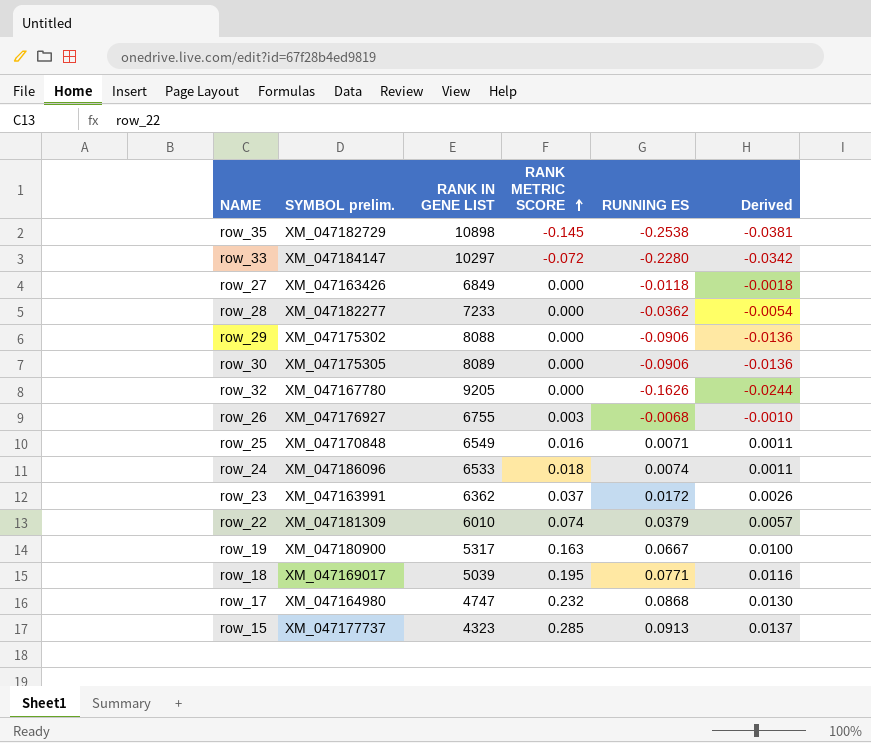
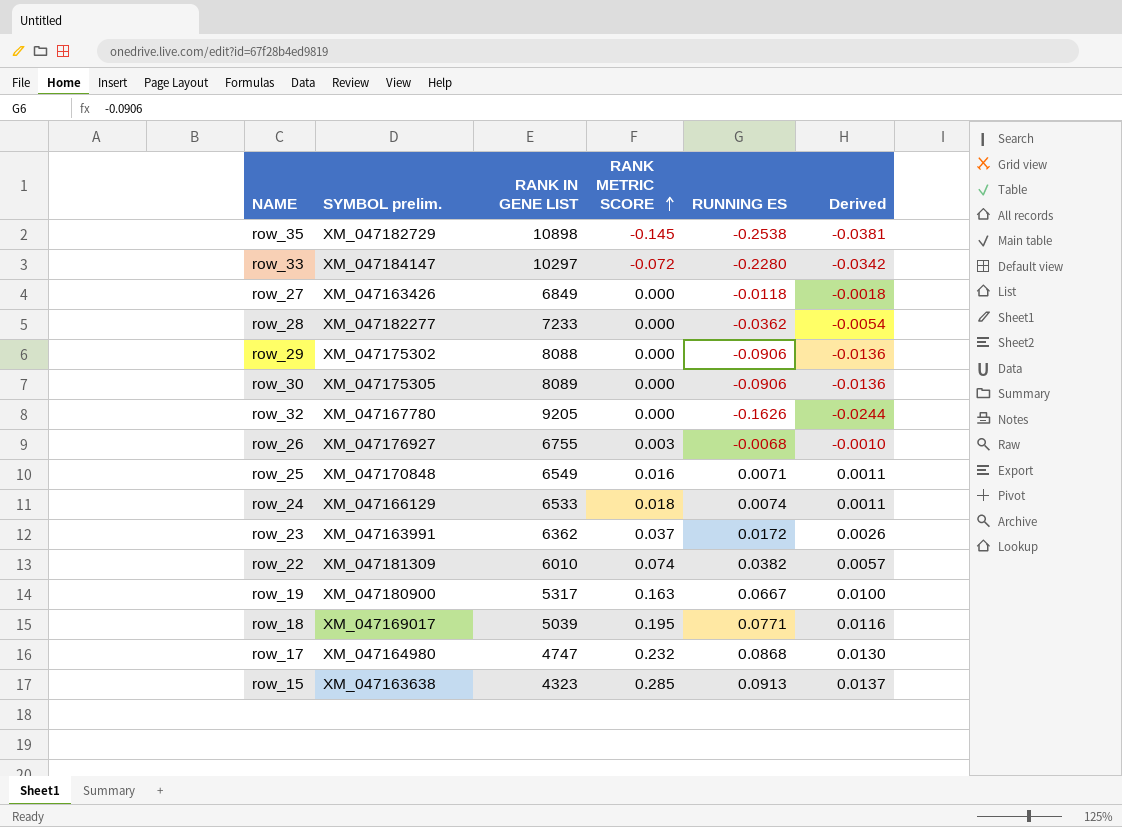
row_24 | SYMBOL prelim.: XM_047186096 -> XM_047166129
row_22 | RUNNING ES: 0.0379 -> 0.0382
row_15 | SYMBOL prelim.: XM_047177737 -> XM_047163638

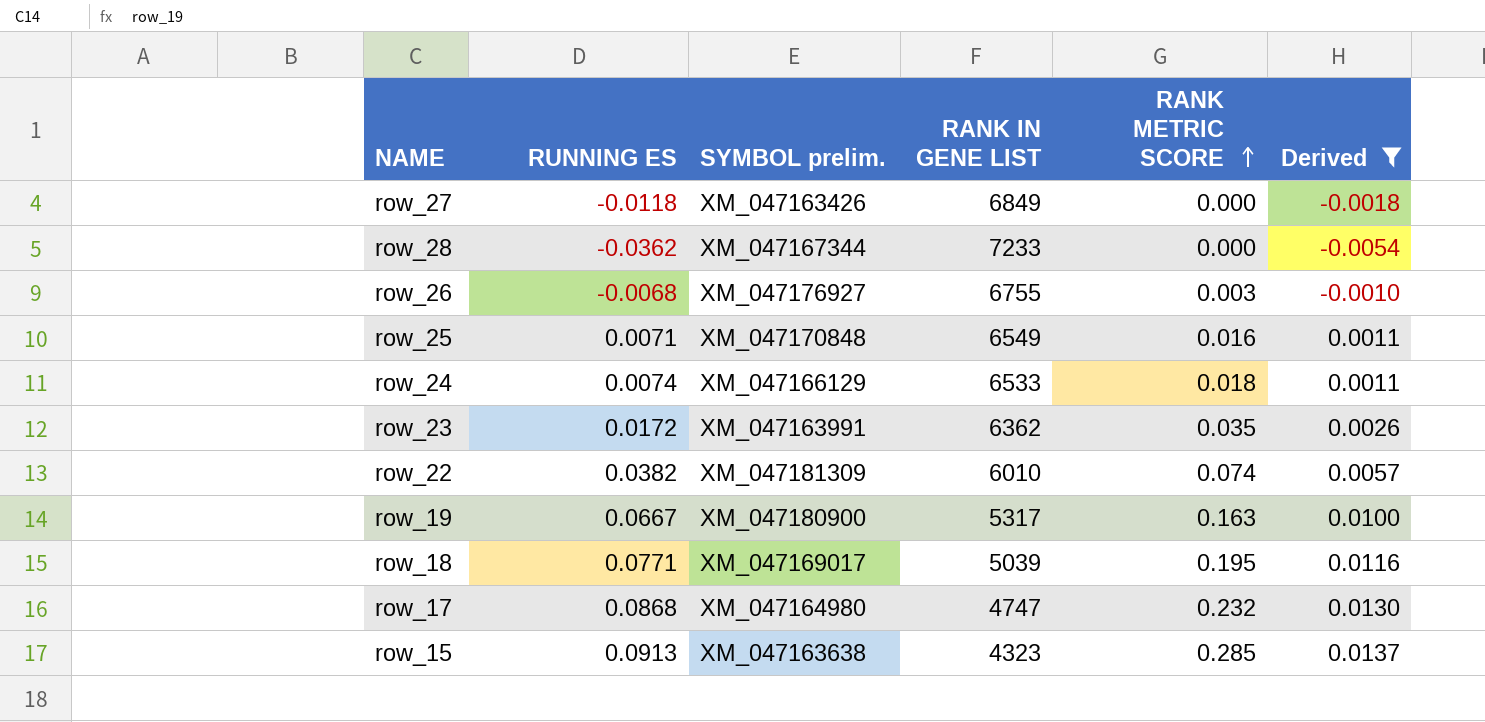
filter: none -> Derived >= -0.0054
column RUNNING ES | position: 5 -> 2
row_28 | SYMBOL prelim.: XM_047182277 -> XM_047167344
row_23 | RANK METRIC SCORE: 0.037 -> 0.035

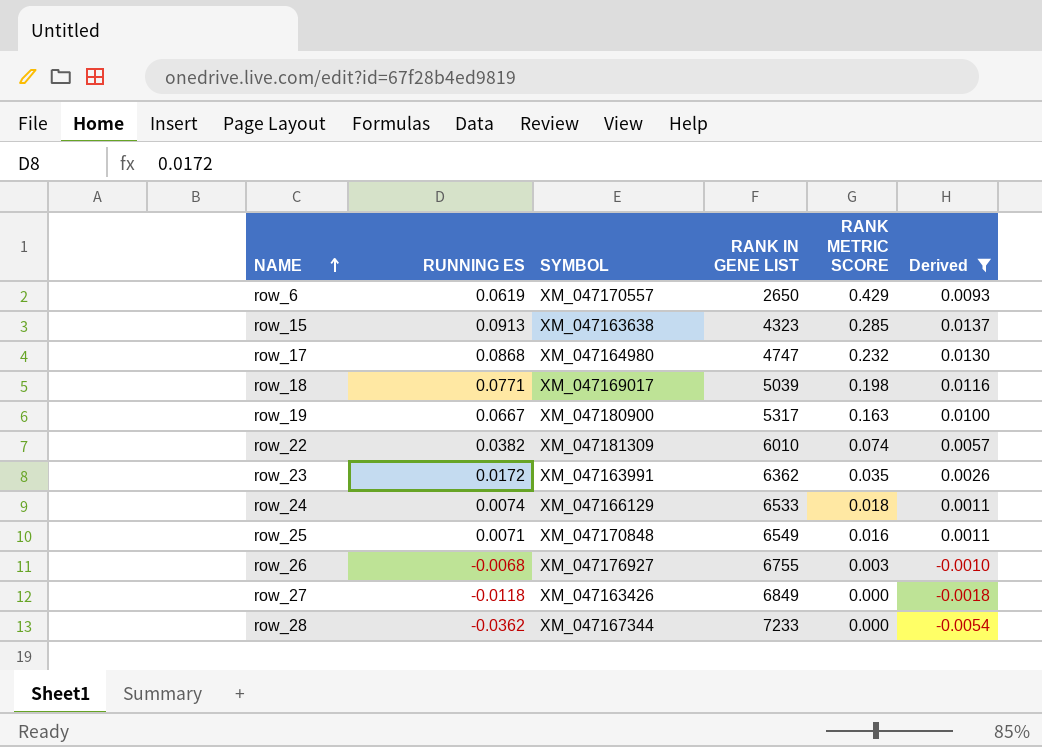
row order: RANK METRIC SCORE ascending -> NAME ascending
column name: SYMBOL prelim. -> SYMBOL
row row_6: none -> 0.0619 | XM_047170557 | 2650 | 0.429 | 0.0093
row_18 | RANK METRIC SCORE: 0.195 -> 0.198

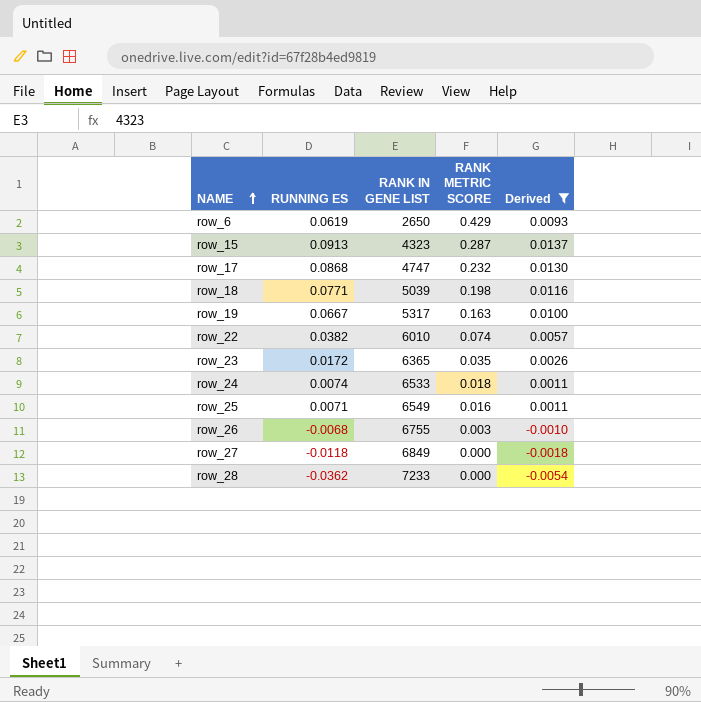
column SYMBOL | position: 3 -> none
row_15 | RANK METRIC SCORE: 0.285 -> 0.287
row_23 | RANK IN GENE LIST: 6362 -> 6365

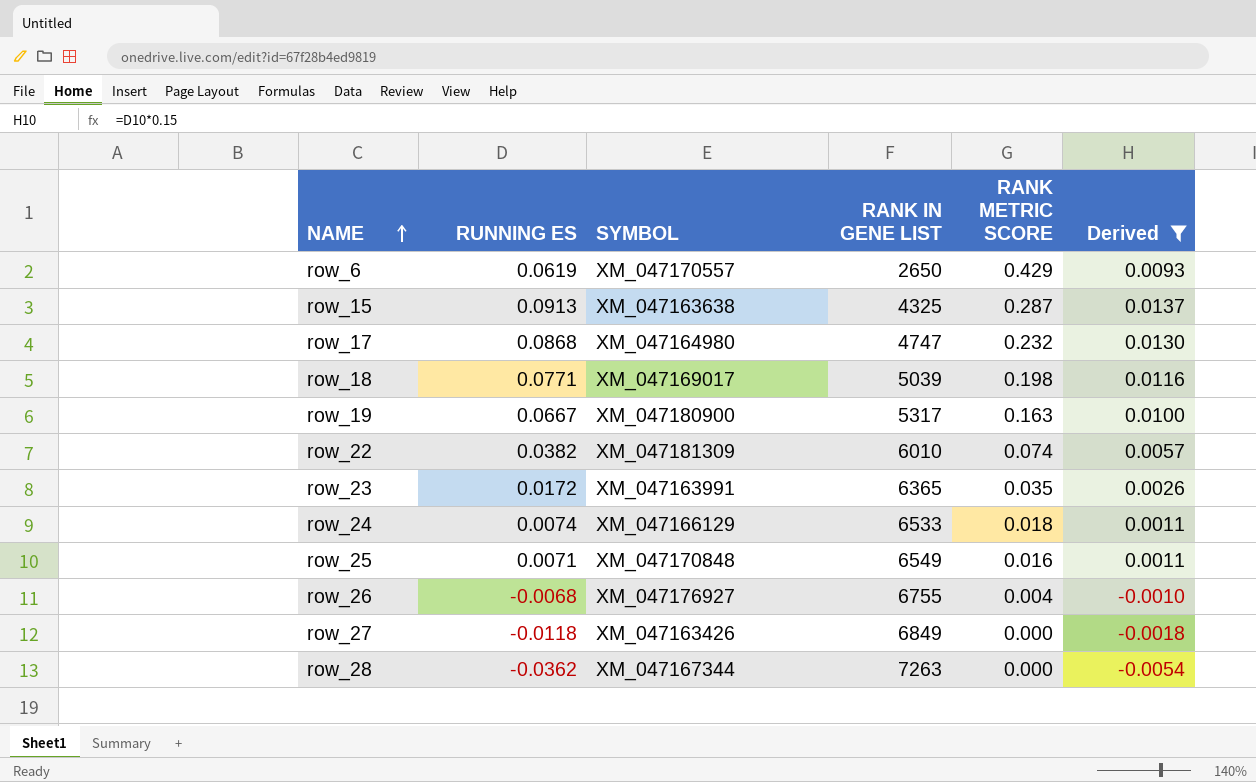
column SYMBOL | position: none -> 3
row_15 | RANK IN GENE LIST: 4323 -> 4325
row_26 | RANK METRIC SCORE: 0.003 -> 0.004
row_28 | RANK IN GENE LIST: 7233 -> 7263

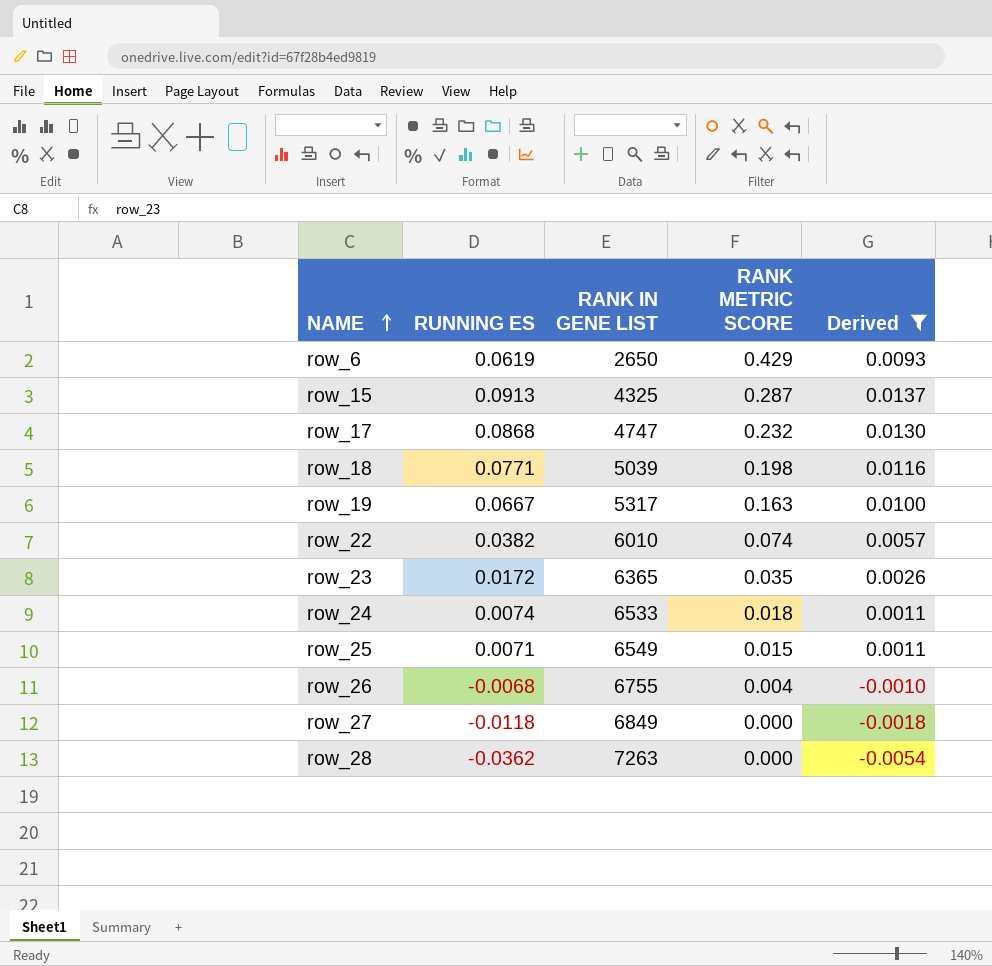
column SYMBOL | position: 3 -> none
row_25 | RANK METRIC SCORE: 0.016 -> 0.015

